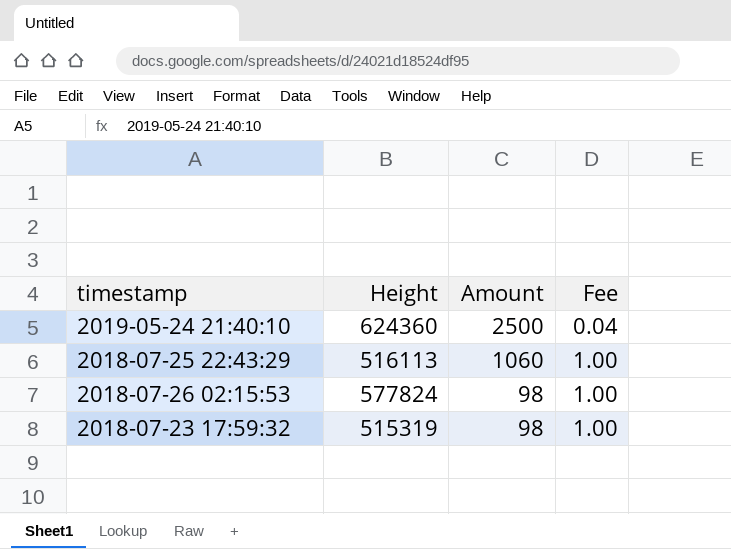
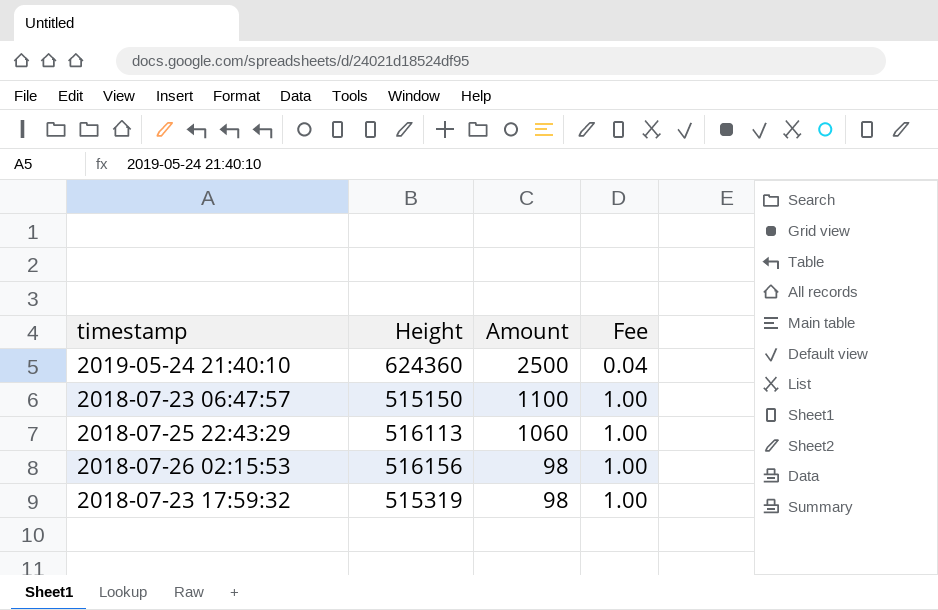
row 2018-07-23 06:47:57: none -> 515150 | 1100 | 1.00
2018-07-26 02:15:53 | Height: 577824 -> 516156

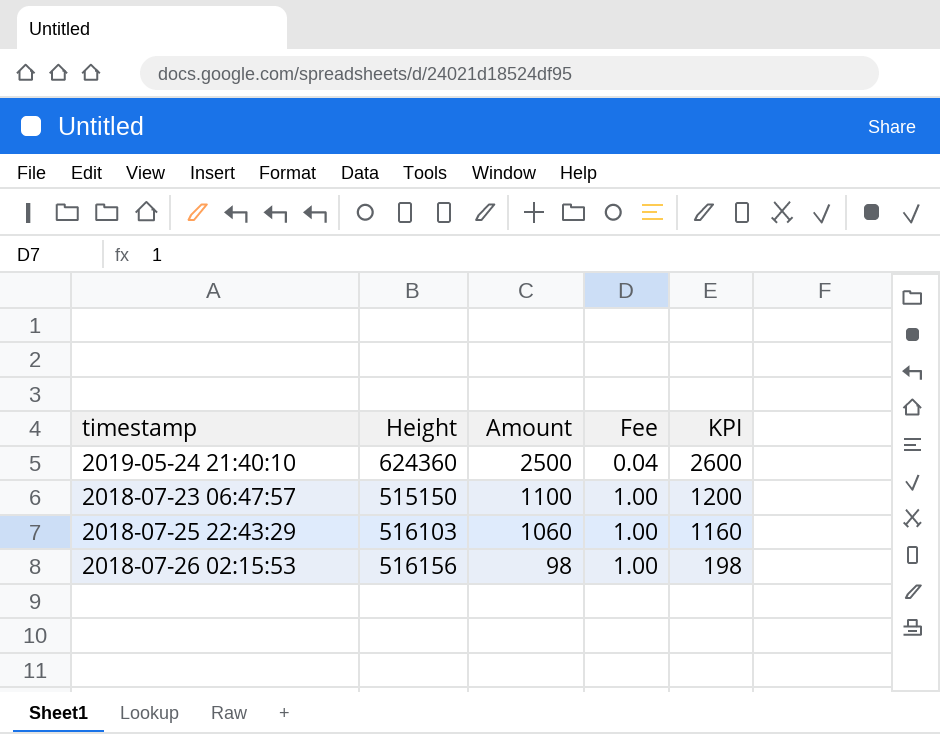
column KPI | formula: none -> [Amount] + 100
row 2018-07-23 17:59:32: 515319 | 98 | 1.00 -> none
2018-07-25 22:43:29 | Height: 516113 -> 516103

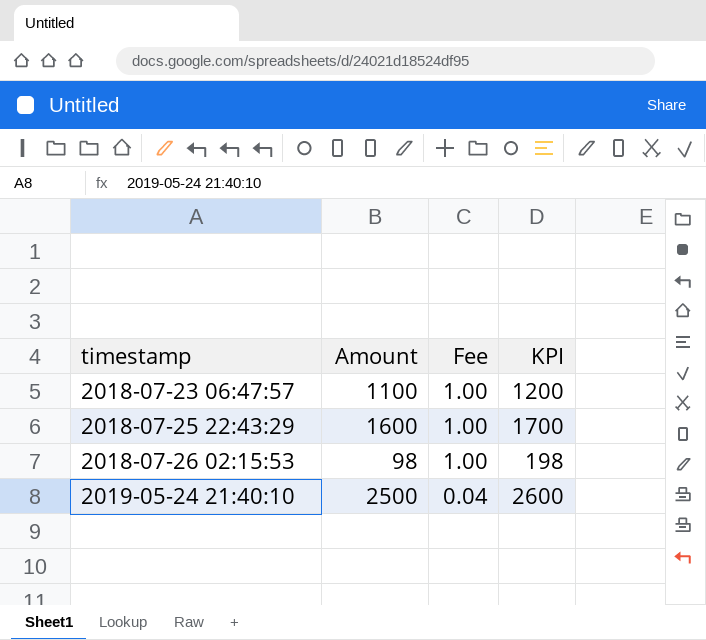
row order: Amount descending -> timestamp ascending
column Height | position: 2 -> none
2018-07-25 22:43:29 | Amount: 1060 -> 1600
2018-07-25 22:43:29 | KPI: 1160 -> 1700

